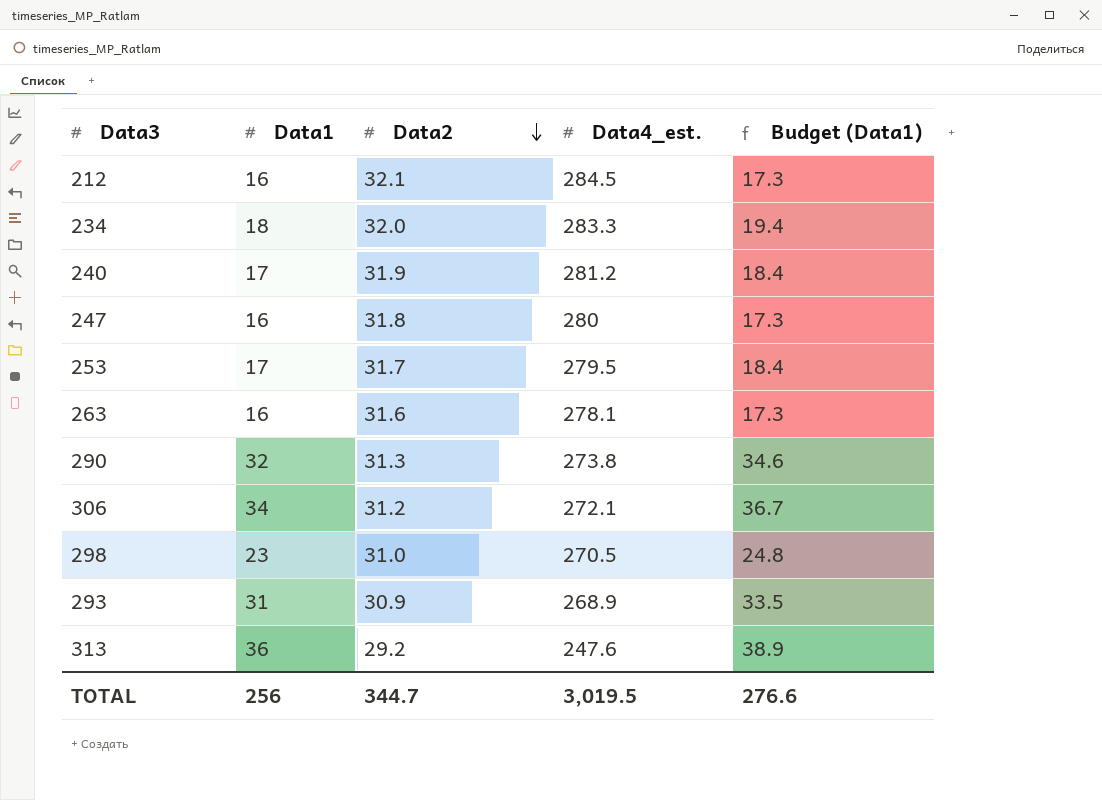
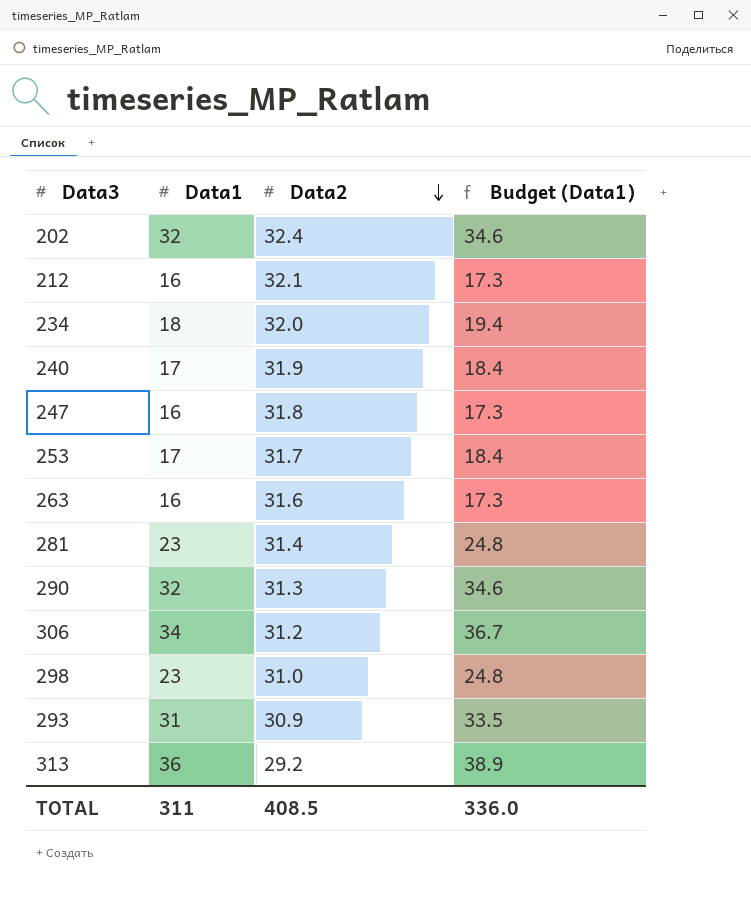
column Data4_est. | position: 4 -> none
row 202: none -> 32 | 32.4 | 34.6
row 281: none -> 23 | 31.4 | 24.8
TOTAL | Data1: 256 -> 311
TOTAL | Data2: 344.7 -> 408.5
TOTAL | Budget (Data1): 276.6 -> 336.0

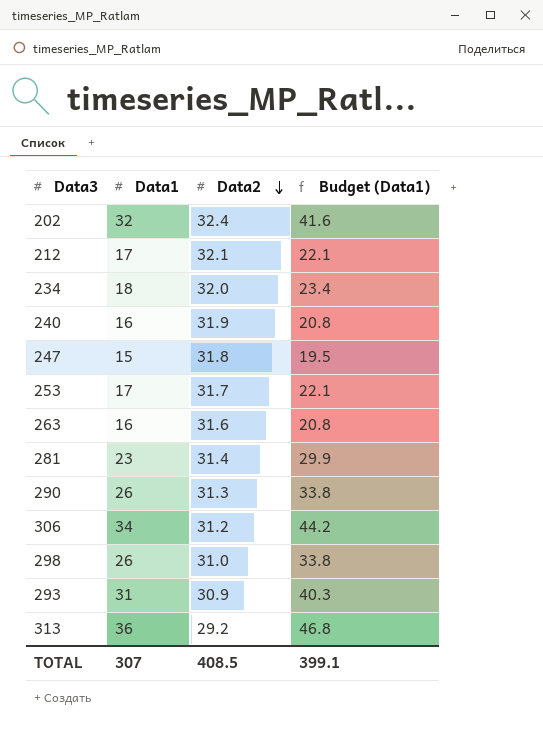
column Budget (Data1) | formula: [Data1] * 1.08 -> [Data1] * 1.3
212 | Data1: 16 -> 17
240 | Data1: 17 -> 16
247 | Data1: 16 -> 15
290 | Data1: 32 -> 26
298 | Data1: 23 -> 26
TOTAL | Data1: 311 -> 307
TOTAL | Budget (Data1): 336.0 -> 399.1

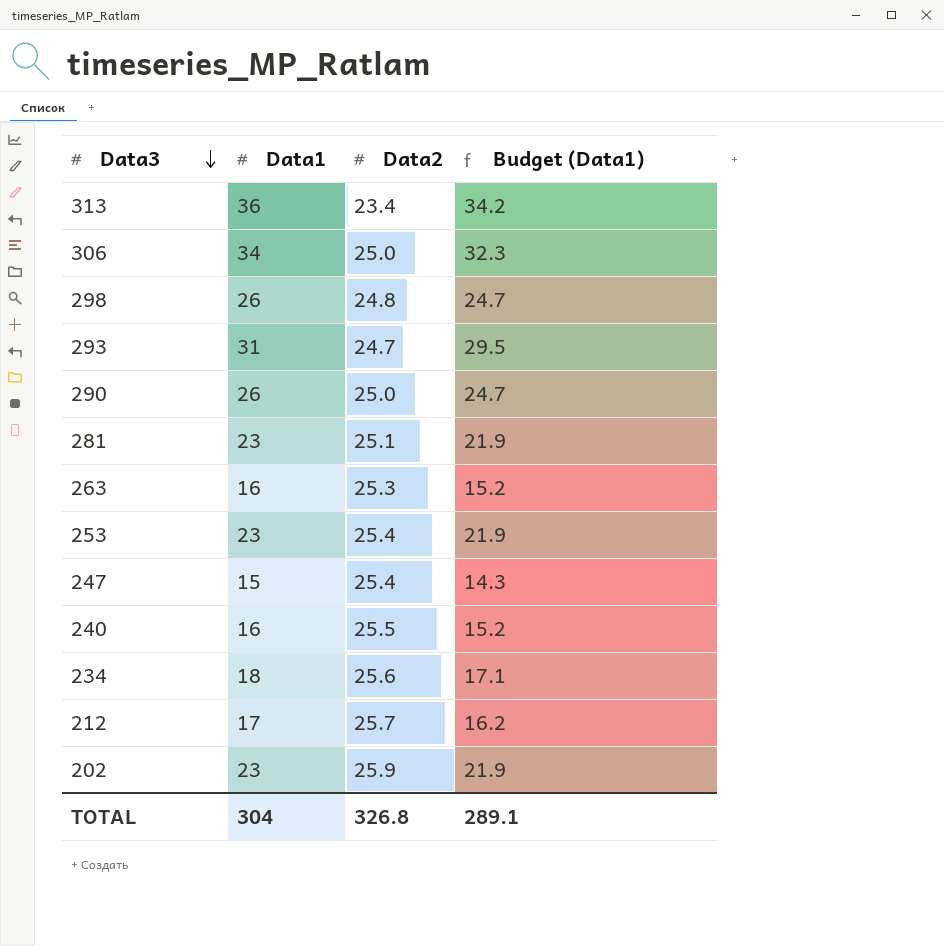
row order: Data2 descending -> Data3 descending
column Budget (Data1) | formula: [Data1] * 1.3 -> [Data1] * 0.95
313 | Data2: 29.2 -> 23.4
306 | Data2: 31.2 -> 25.0
298 | Data2: 31.0 -> 24.8
293 | Data2: 30.9 -> 24.7
290 | Data2: 31.3 -> 25.0
281 | Data2: 31.4 -> 25.1
263 | Data2: 31.6 -> 25.3
253 | Data1: 17 -> 23
253 | Data2: 31.7 -> 25.4
247 | Data2: 31.8 -> 25.4
240 | Data2: 31.9 -> 25.5
234 | Data2: 32.0 -> 25.6
212 | Data2: 32.1 -> 25.7
202 | Data1: 32 -> 23
202 | Data2: 32.4 -> 25.9
TOTAL | Data1: 307 -> 304
TOTAL | Data2: 408.5 -> 326.8
TOTAL | Budget (Data1): 399.1 -> 289.1

